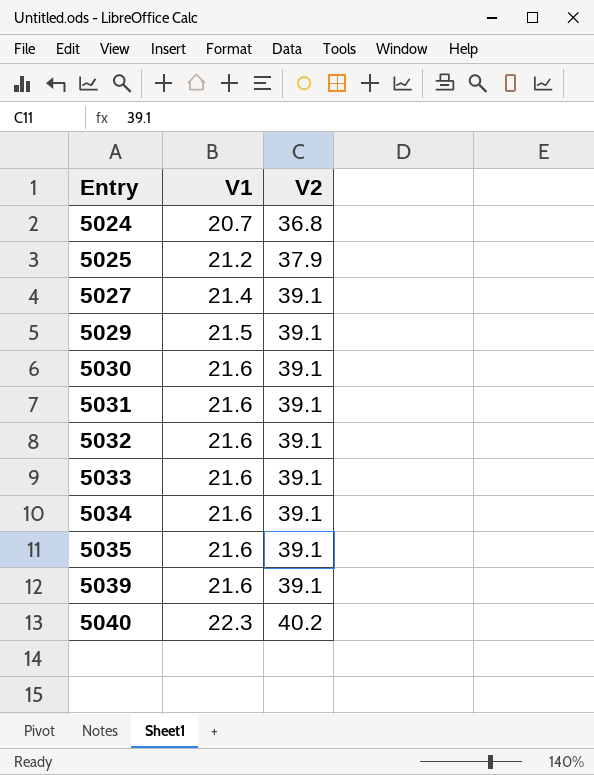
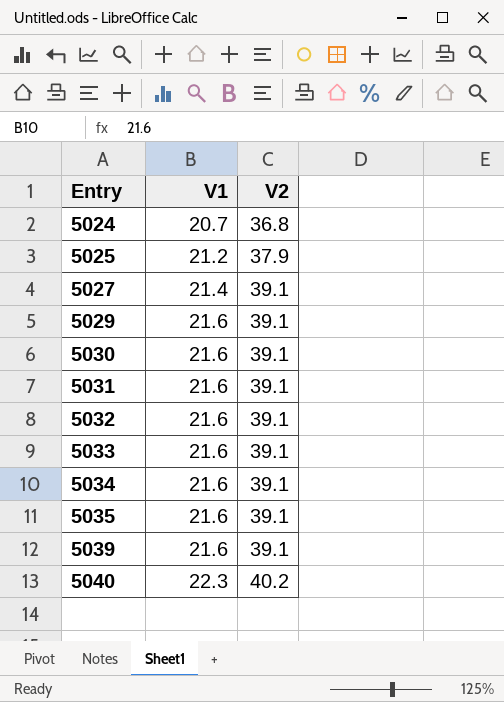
5029 | V1: 21.5 -> 21.6

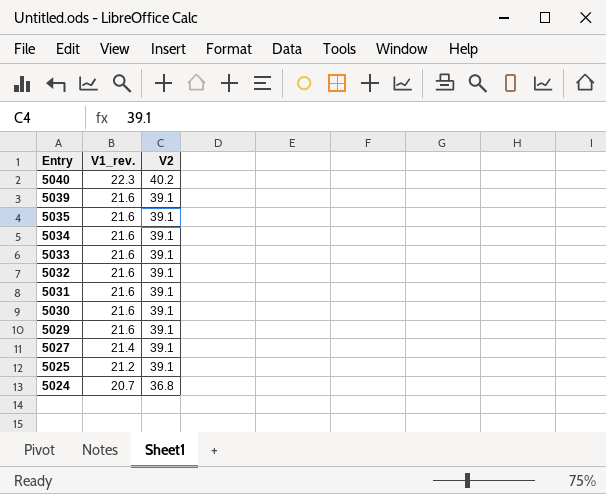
row order: Entry ascending -> Entry descending
column name: V1 -> V1_rev.
5025 | V2: 37.9 -> 39.1

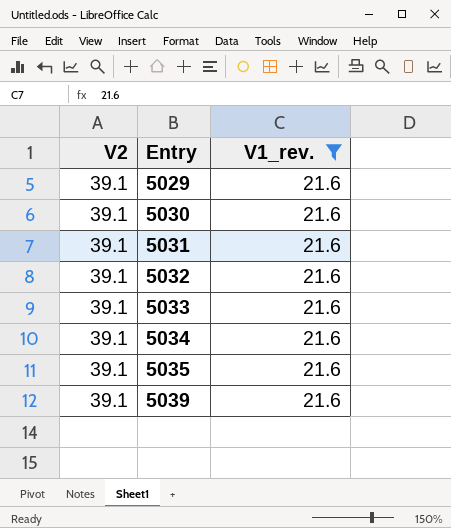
filter: none -> V1_rev. = 21.6
row order: Entry descending -> Entry ascending
column V2 | position: 3 -> 1

